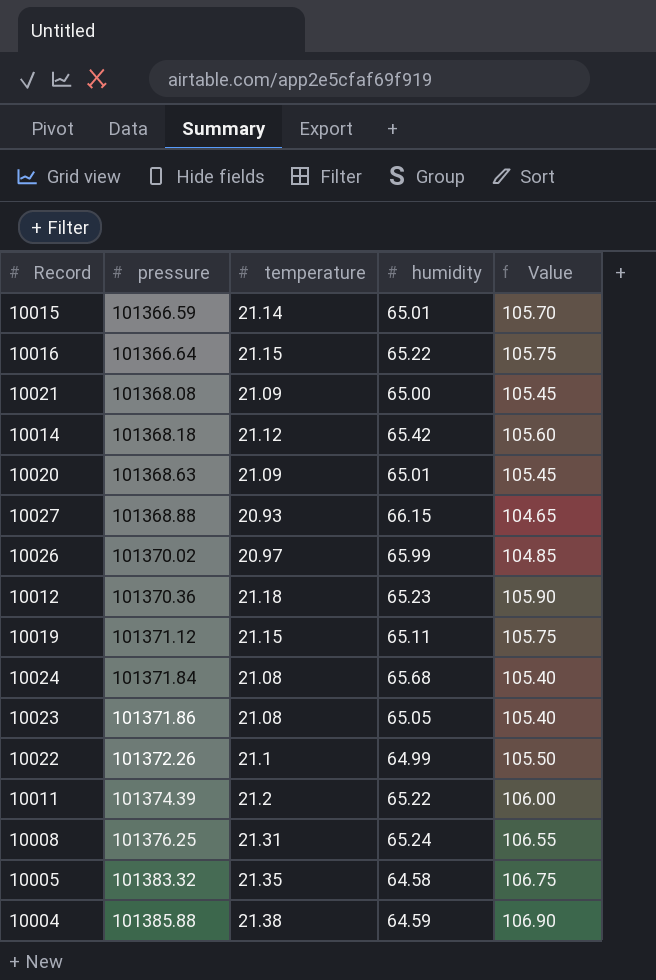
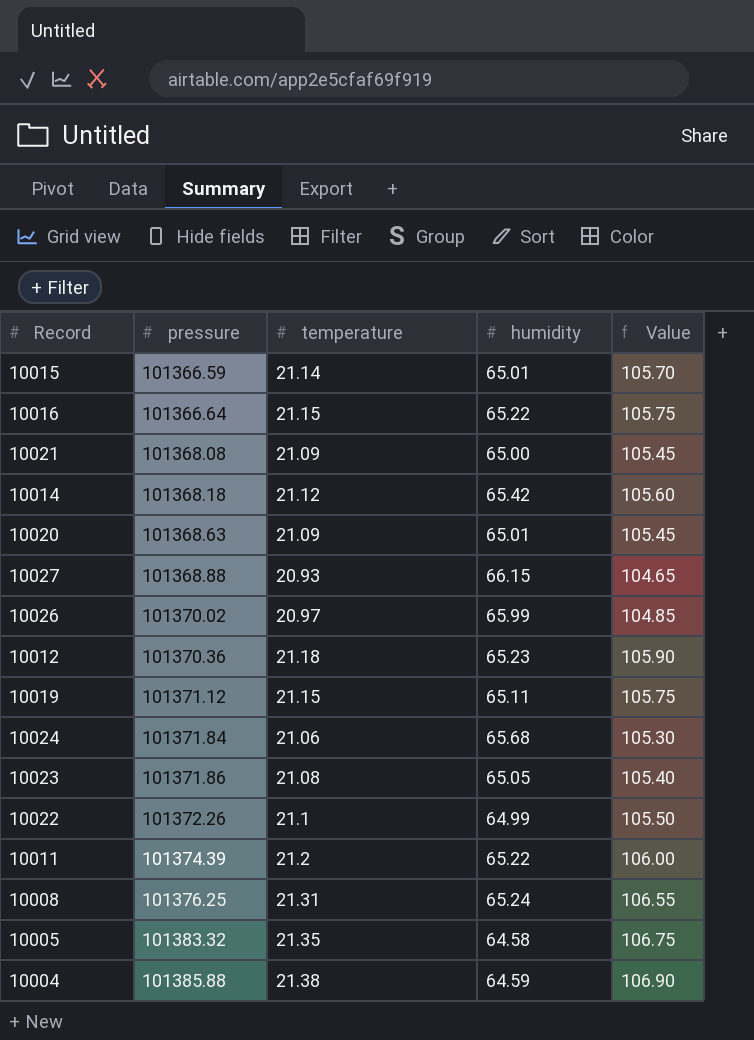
10024 | temperature: 21.08 -> 21.06
10024 | Value: 105.40 -> 105.30

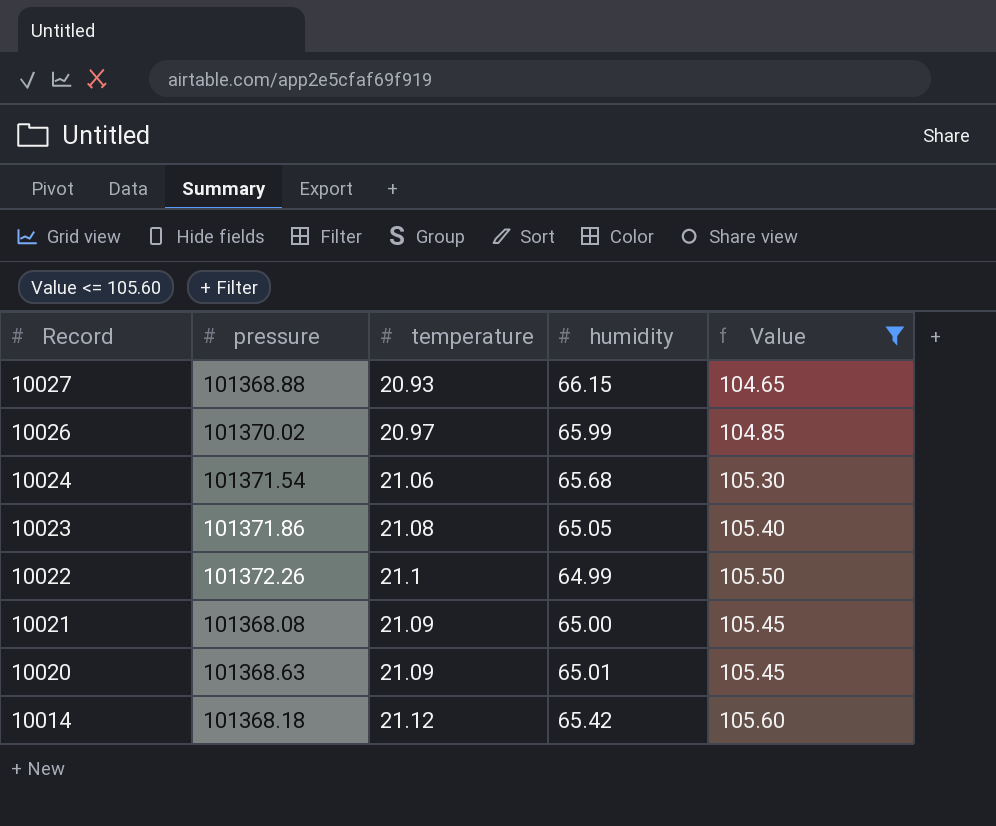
filter: none -> Value <= 105.60
row order: pressure ascending -> Record descending
10024 | pressure: 101371.84 -> 101371.54

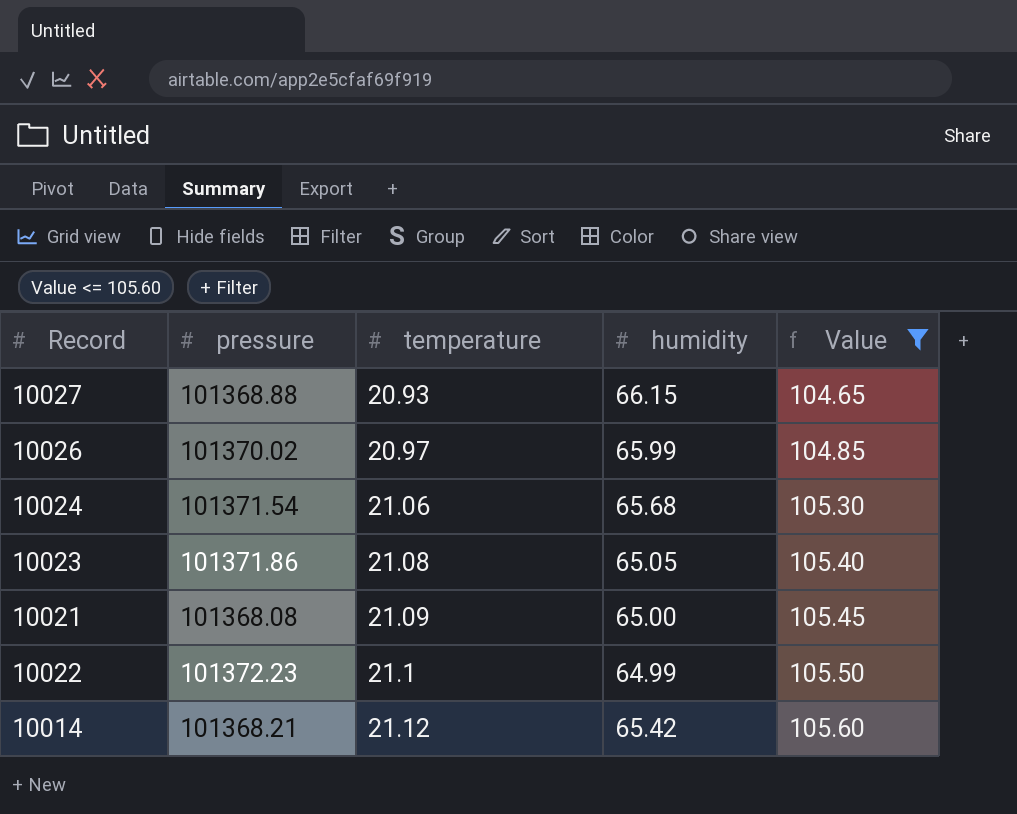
row order: Record descending -> temperature ascending
row 10020: 101368.63 | 21.09 | 65.01 | 105.45 -> none
10022 | pressure: 101372.26 -> 101372.23
10014 | pressure: 101368.18 -> 101368.21

